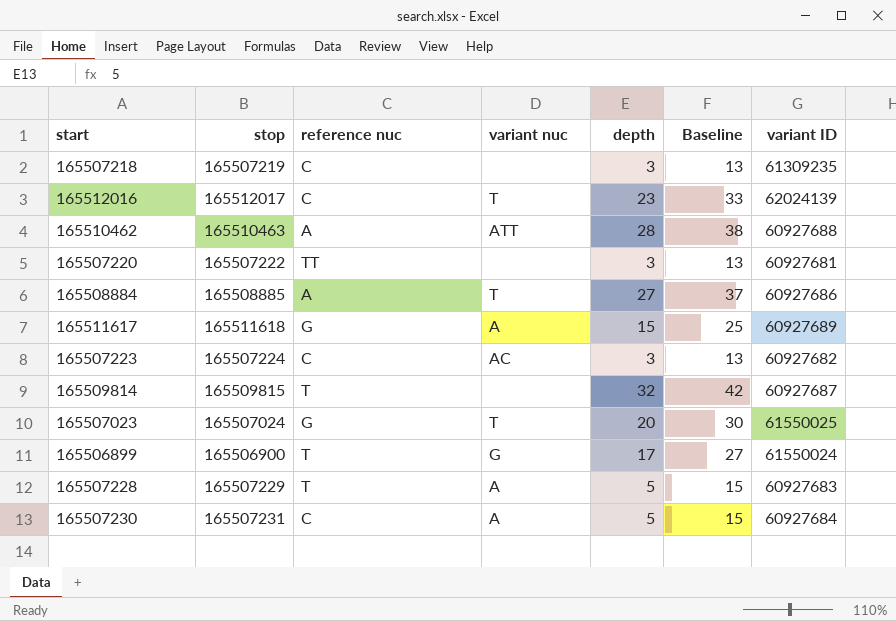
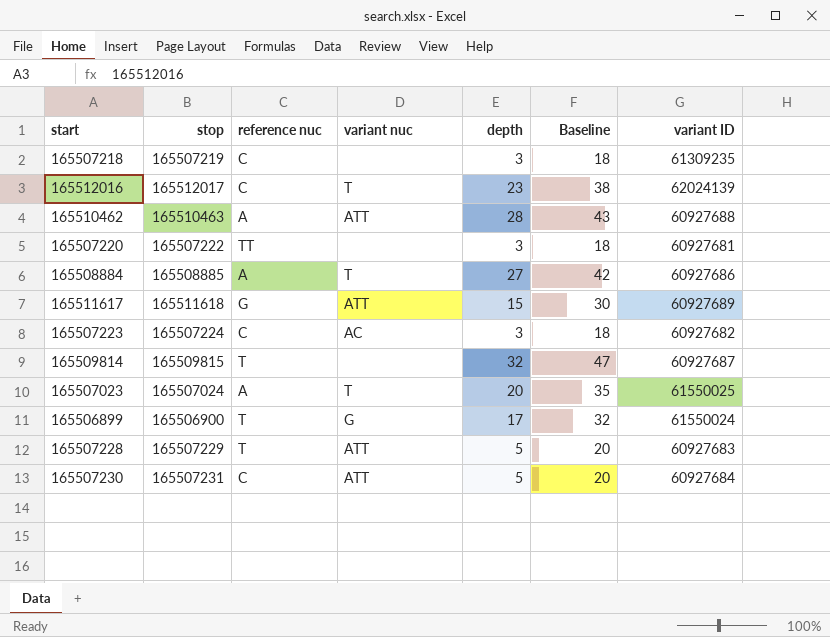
column Baseline | formula: [depth] + 10 -> [depth] + 15
165511617 | variant nuc: A -> ATT
165507023 | reference nuc: G -> A
165507228 | variant nuc: A -> ATT
165507230 | variant nuc: A -> ATT

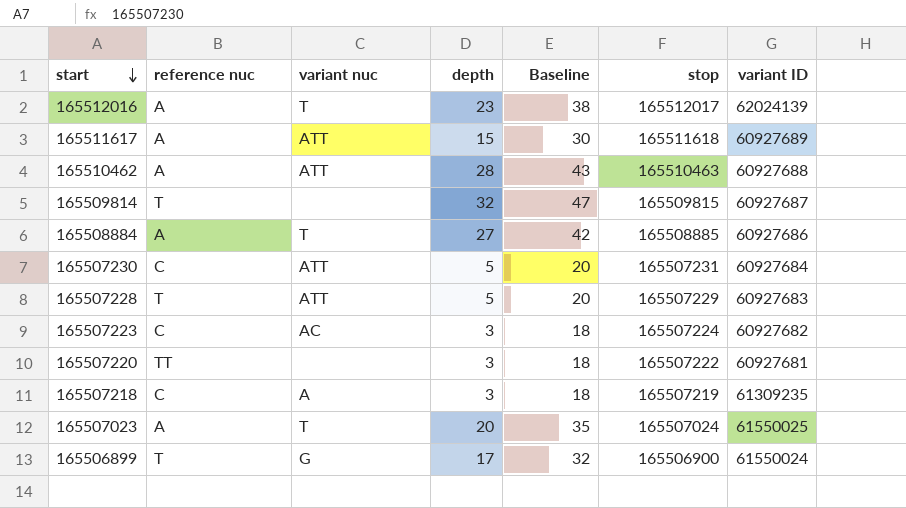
row order: none -> start descending
column stop | position: 2 -> 6
165512016 | reference nuc: C -> A
165511617 | reference nuc: G -> A
165507218 | variant nuc: none -> A

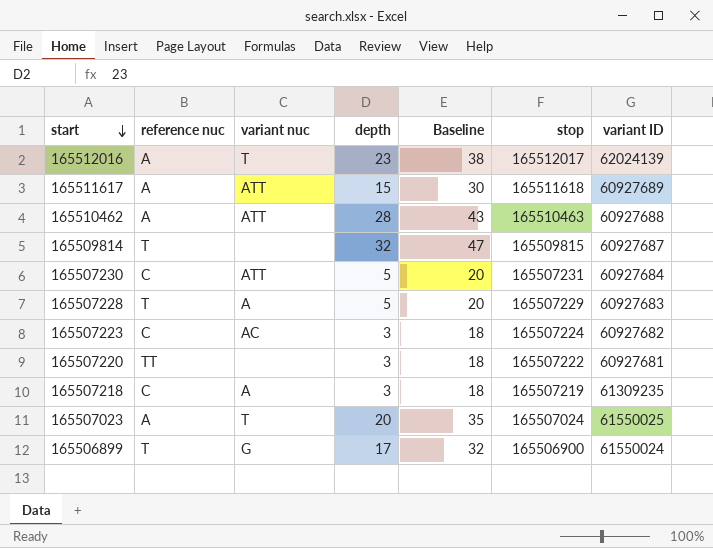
row 165508884: A | T | 27 | 42 | 165508885 | 60927686 -> none
165507228 | variant nuc: ATT -> A

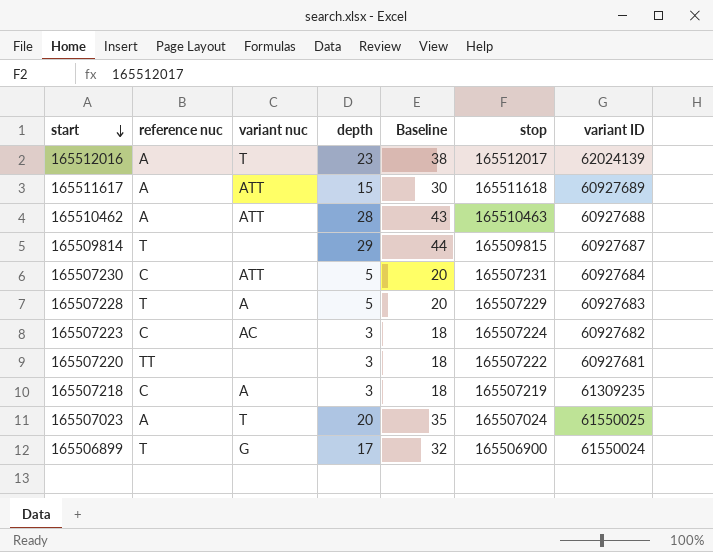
165509814 | depth: 32 -> 29
165509814 | Baseline: 47 -> 44

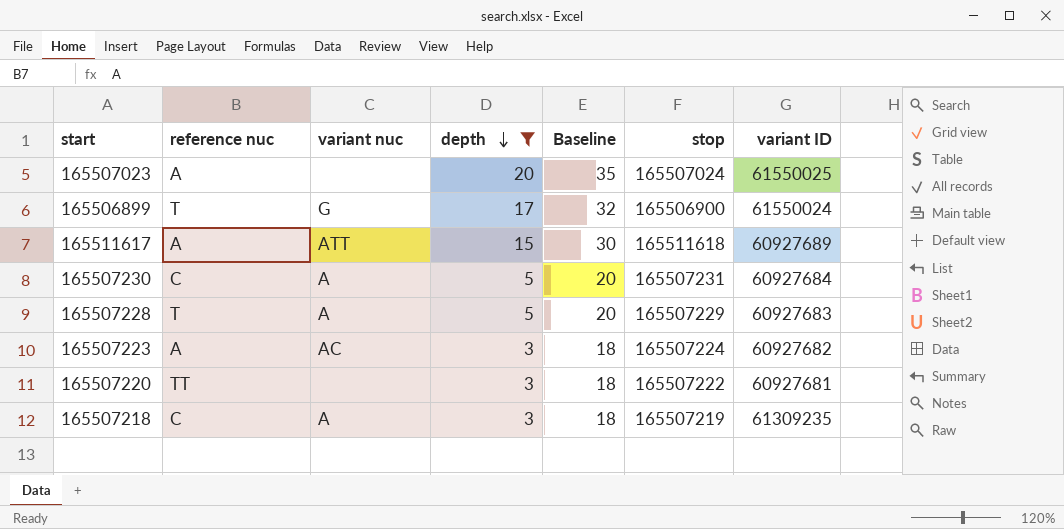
filter: none -> depth <= 20
row order: start descending -> depth descending
165507023 | variant nuc: T -> none
165507230 | variant nuc: ATT -> A
165507223 | reference nuc: C -> A

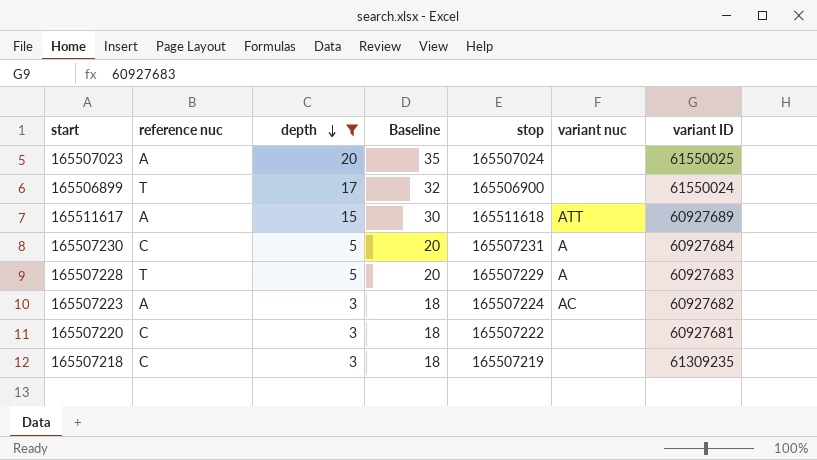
column variant nuc | position: 3 -> 6
165506899 | variant nuc: G -> none
165507220 | reference nuc: TT -> C
165507218 | variant nuc: A -> none

